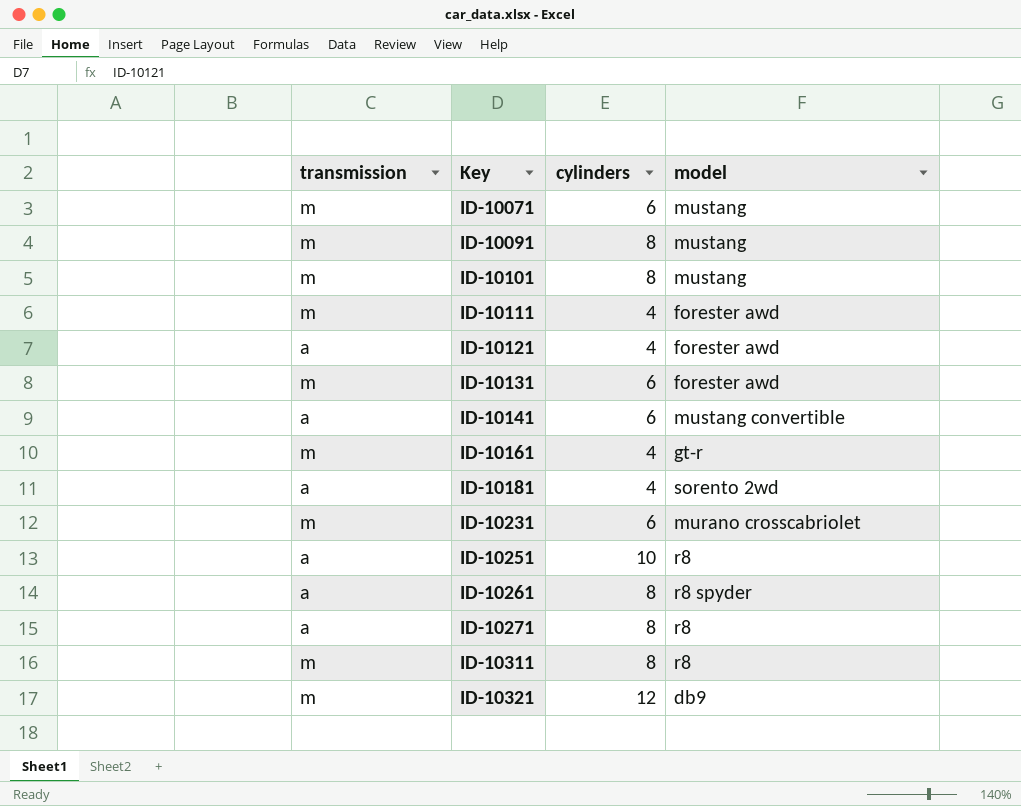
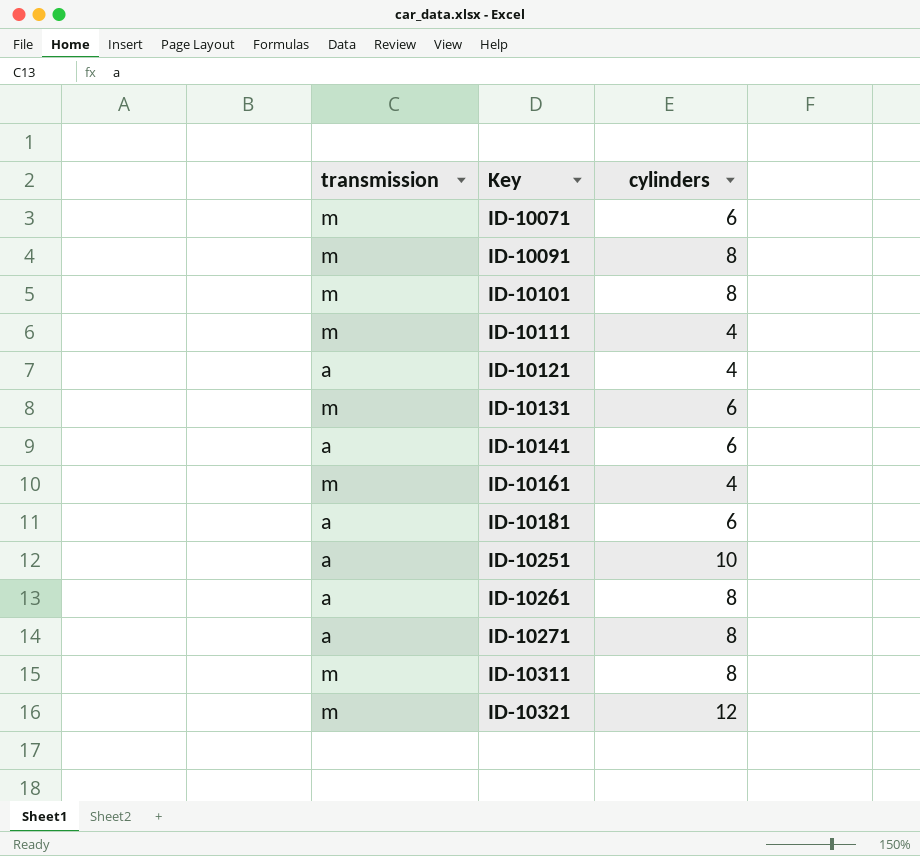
column model | position: 4 -> none
row ID-10231: m | 6 | murano crosscabriolet -> none
ID-10181 | cylinders: 4 -> 6

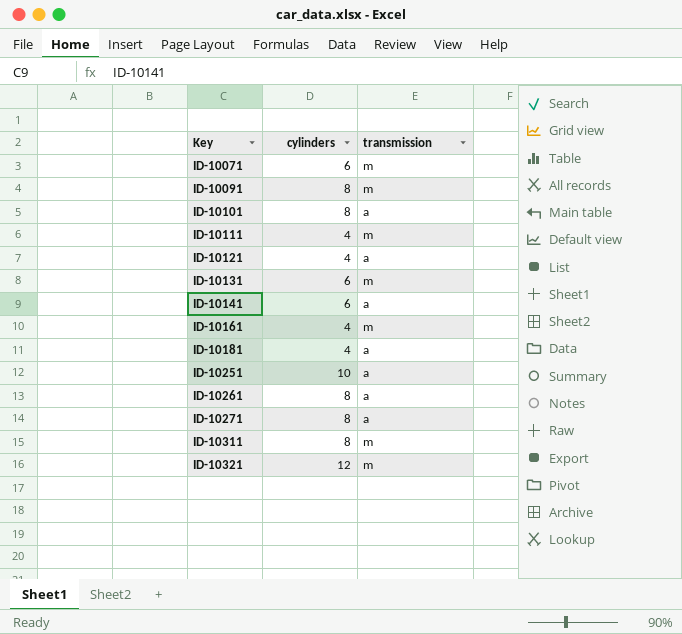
column transmission | position: 1 -> 3
ID-10101 | transmission: m -> a
ID-10181 | cylinders: 6 -> 4

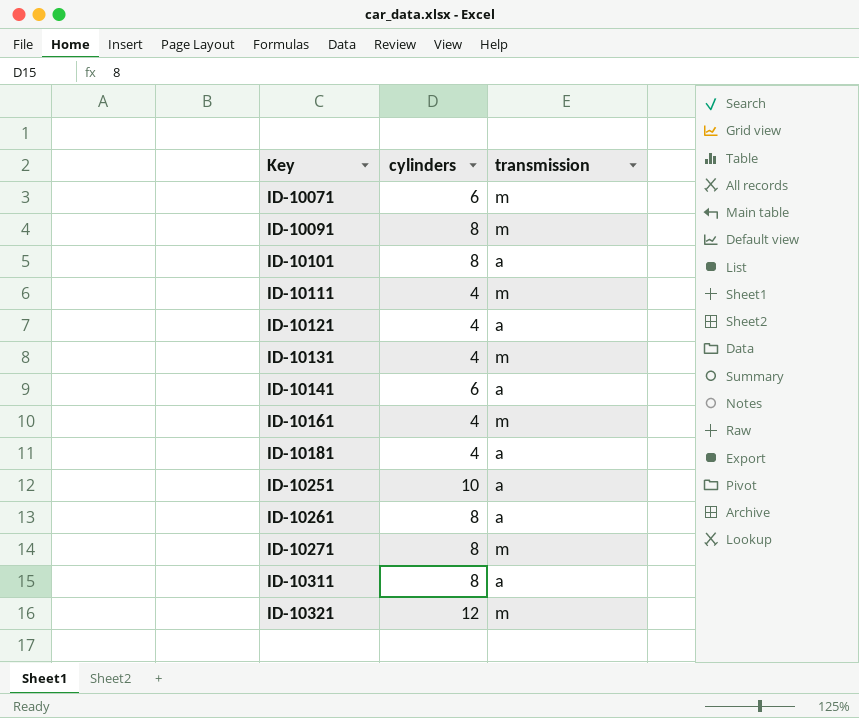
ID-10131 | cylinders: 6 -> 4
ID-10271 | transmission: a -> m
ID-10311 | transmission: m -> a

